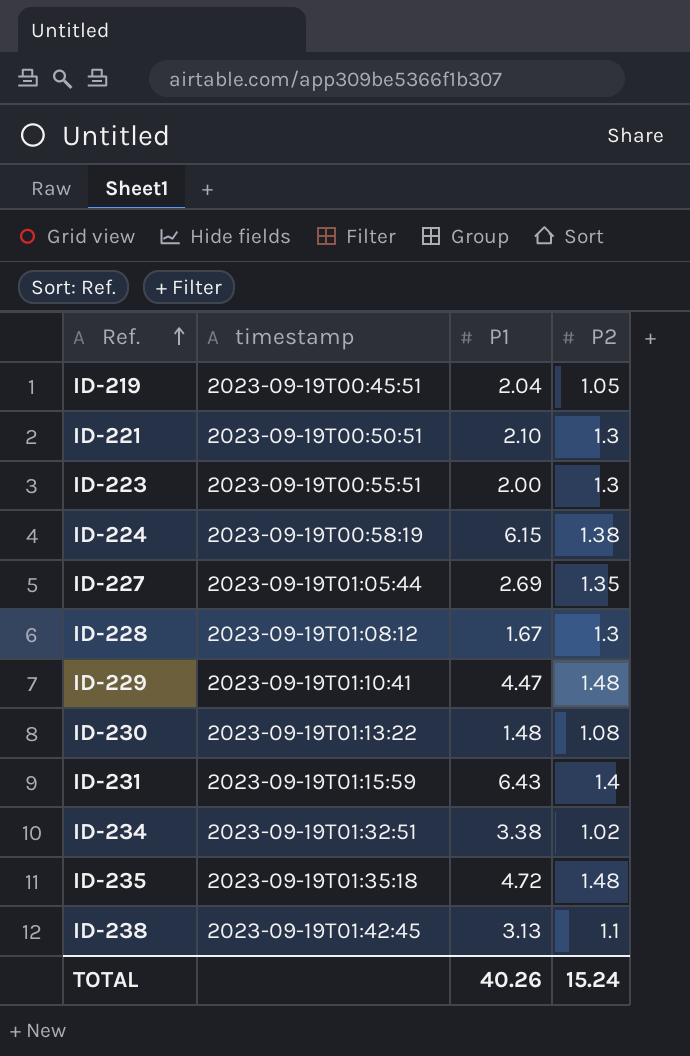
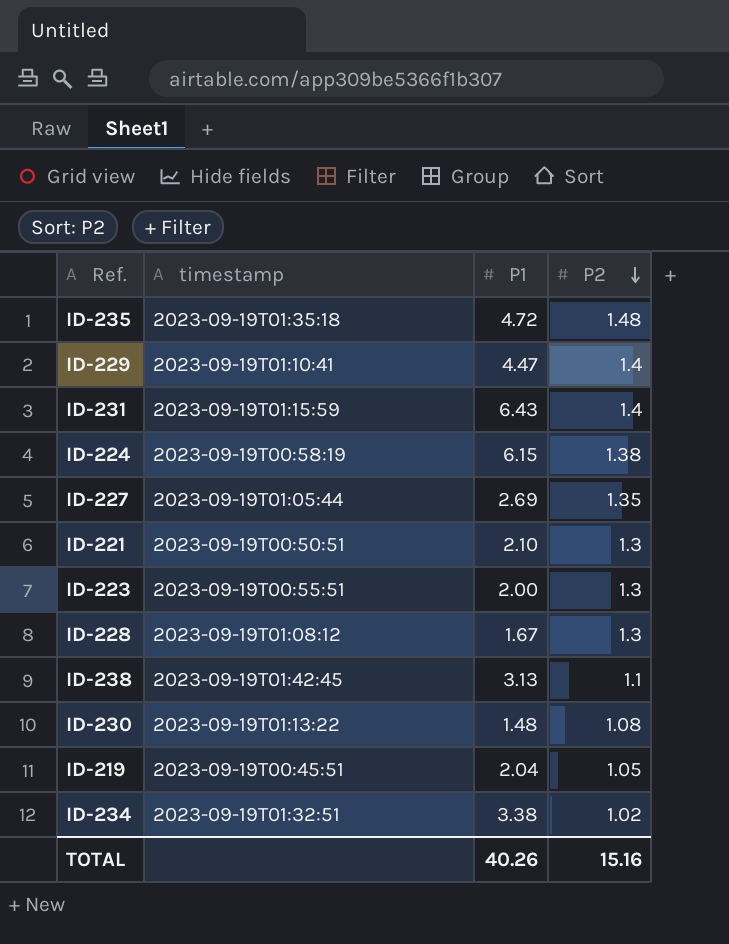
row order: Ref. ascending -> P2 descending
ID-229 | P2: 1.48 -> 1.4
TOTAL | P2: 15.24 -> 15.16

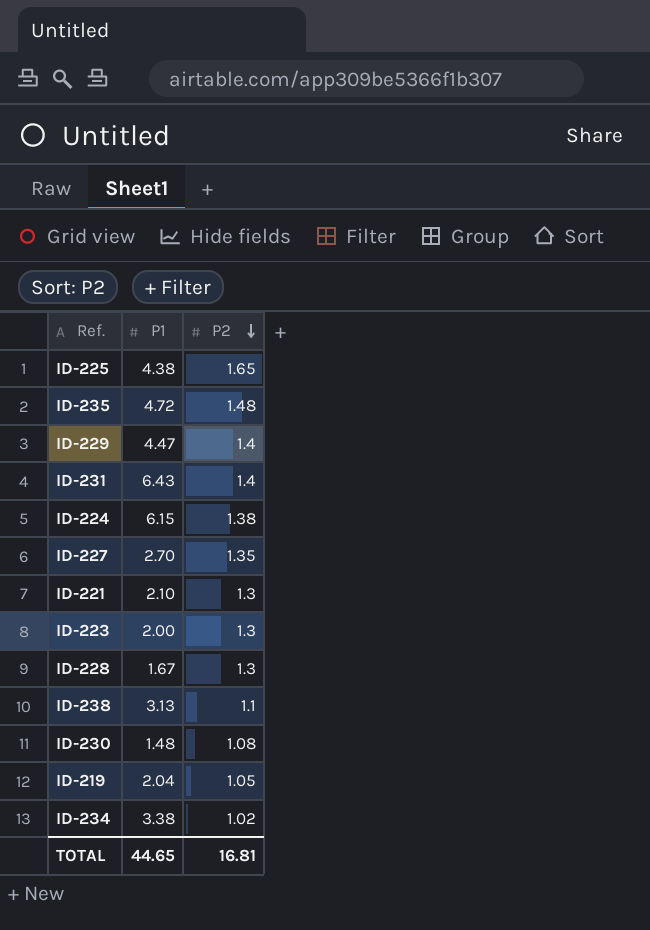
column timestamp | position: 2 -> none
row ID-225: none -> 4.38 | 1.65
ID-227 | P1: 2.69 -> 2.70
TOTAL | P1: 40.26 -> 44.65
TOTAL | P2: 15.16 -> 16.81

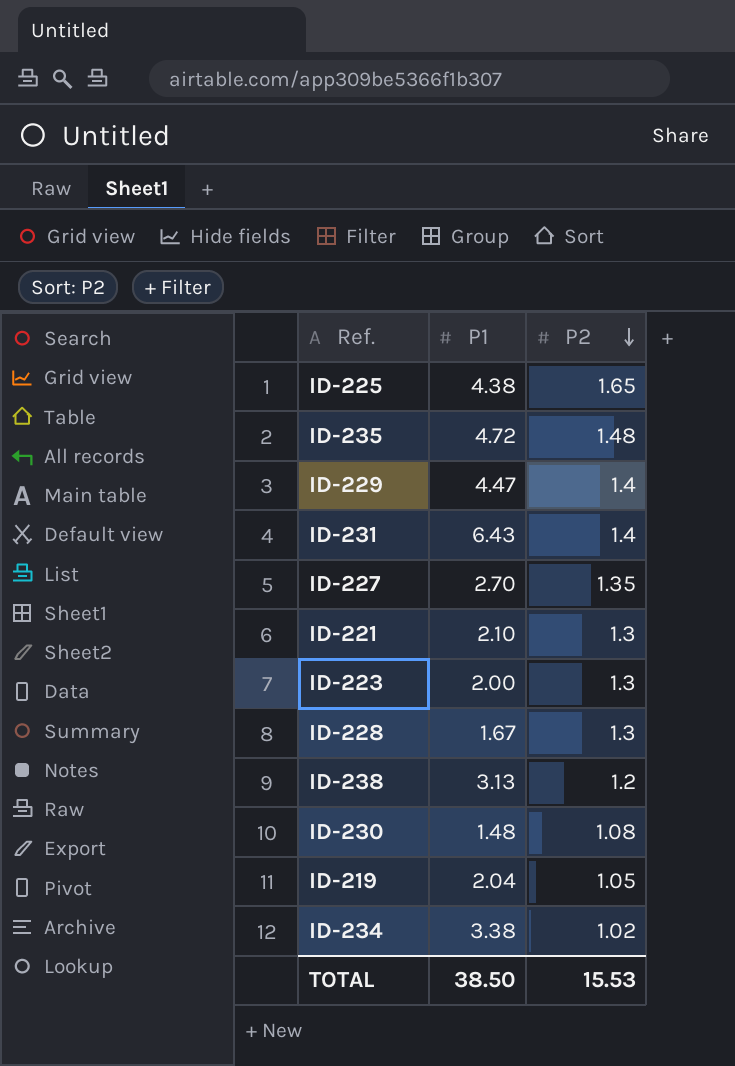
row ID-224: 6.15 | 1.38 -> none
ID-238 | P2: 1.1 -> 1.2
TOTAL | P1: 44.65 -> 38.50
TOTAL | P2: 16.81 -> 15.53

